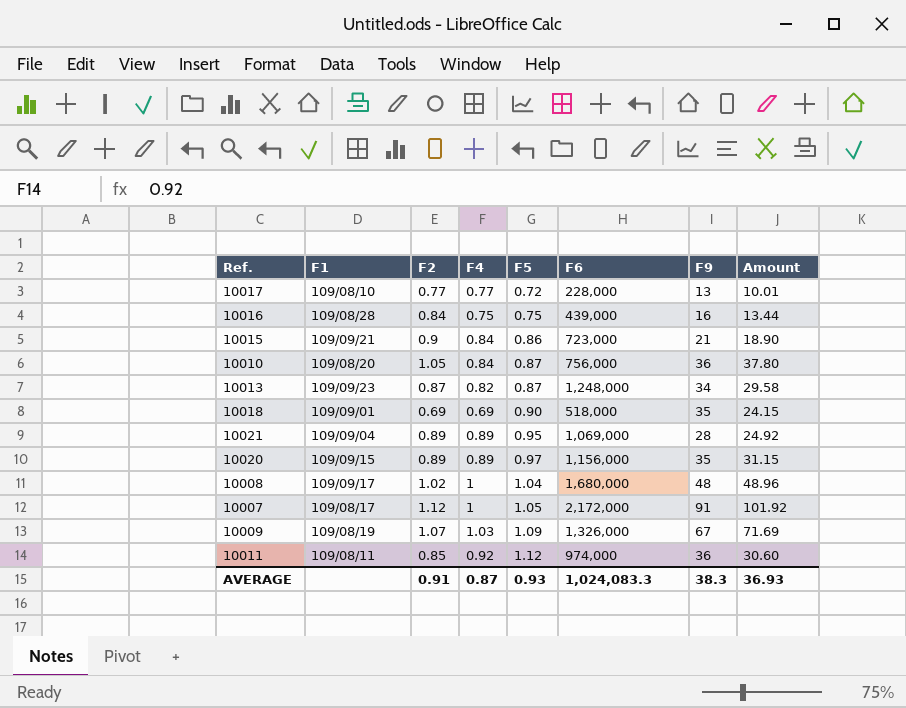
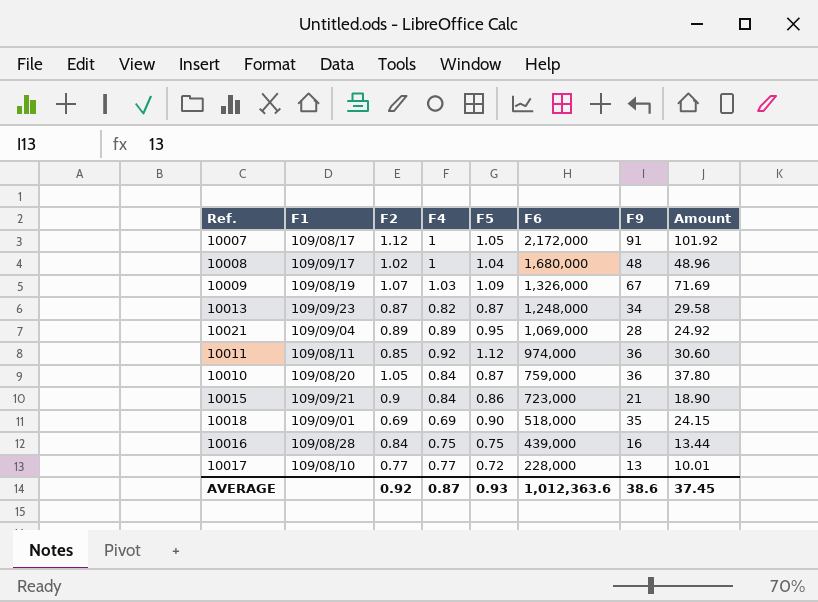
row order: F5 ascending -> F6 descending
row 10020: 109/09/15 | 0.89 | 0.89 | 0.97 | 1,156,000 | 35 | 31.15 -> none
10010 | F6: 756,000 -> 759,000
AVERAGE | F2: 0.91 -> 0.92
AVERAGE | F6: 1,024,083.3 -> 1,012,363.6
AVERAGE | F9: 38.3 -> 38.6
AVERAGE | Amount: 36.93 -> 37.45

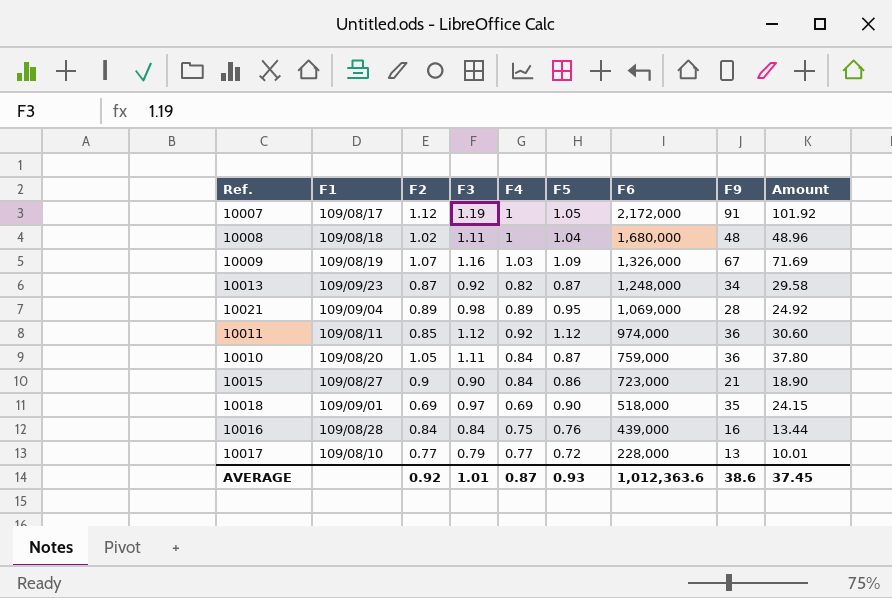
column F3 | position: none -> 4
10008 | F1: 109/09/17 -> 109/08/18
10015 | F1: 109/09/21 -> 109/08/27
10016 | F5: 0.75 -> 0.76

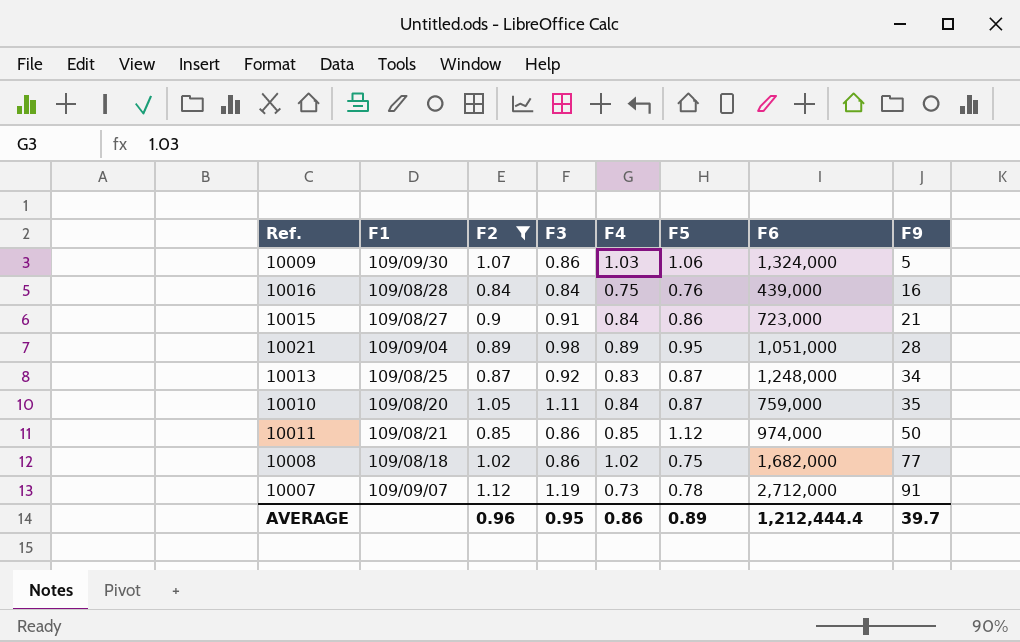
filter: none -> F2 >= 0.84
row order: F6 descending -> F9 ascending
column Amount | formula: [F2] * [F9] -> none
10009 | F1: 109/08/19 -> 109/09/30
10009 | F3: 1.16 -> 0.86
10009 | F5: 1.09 -> 1.06
10009 | F6: 1,326,000 -> 1,324,000
10009 | F9: 67 -> 5
10015 | F3: 0.90 -> 0.91
10021 | F6: 1,069,000 -> 1,051,000
10013 | F1: 109/09/23 -> 109/08/25
10013 | F4: 0.82 -> 0.83
10010 | F9: 36 -> 35
10011 | F1: 109/08/11 -> 109/08/21
10011 | F3: 1.12 -> 0.86
10011 | F4: 0.92 -> 0.85
10011 | F9: 36 -> 50
10008 | F3: 1.11 -> 0.86
10008 | F4: 1 -> 1.02
10008 | F5: 1.04 -> 0.75
10008 | F6: 1,680,000 -> 1,682,000
10008 | F9: 48 -> 77
10007 | F1: 109/08/17 -> 109/09/07
10007 | F4: 1 -> 0.73
10007 | F5: 1.05 -> 0.78
10007 | F6: 2,172,000 -> 2,712,000
AVERAGE | F2: 0.92 -> 0.96
AVERAGE | F3: 1.01 -> 0.95
AVERAGE | F4: 0.87 -> 0.86
AVERAGE | F5: 0.93 -> 0.89
AVERAGE | F6: 1,012,363.6 -> 1,212,444.4
AVERAGE | F9: 38.6 -> 39.7

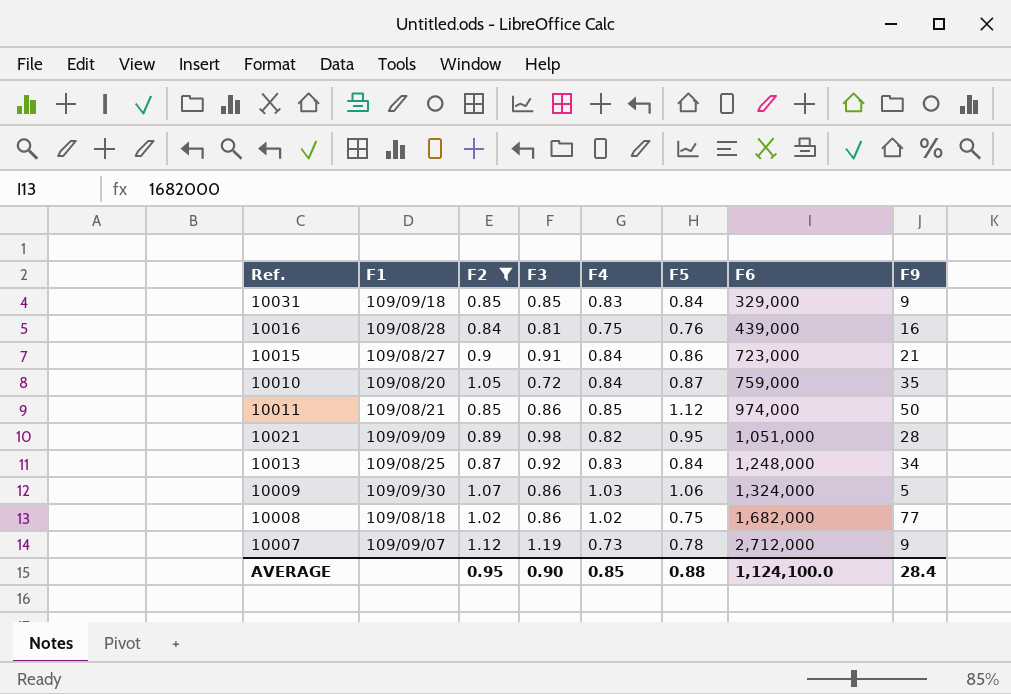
row order: F9 ascending -> F6 ascending
row 10031: none -> 109/09/18 | 0.85 | 0.85 | 0.83 | 0.84 | 329,000 | 9
10016 | F3: 0.84 -> 0.81
10010 | F3: 1.11 -> 0.72
10021 | F1: 109/09/04 -> 109/09/09
10021 | F4: 0.89 -> 0.82
10013 | F5: 0.87 -> 0.84
10007 | F9: 91 -> 9
AVERAGE | F2: 0.96 -> 0.95
AVERAGE | F3: 0.95 -> 0.90
AVERAGE | F4: 0.86 -> 0.85
AVERAGE | F5: 0.89 -> 0.88
AVERAGE | F6: 1,212,444.4 -> 1,124,100.0
AVERAGE | F9: 39.7 -> 28.4

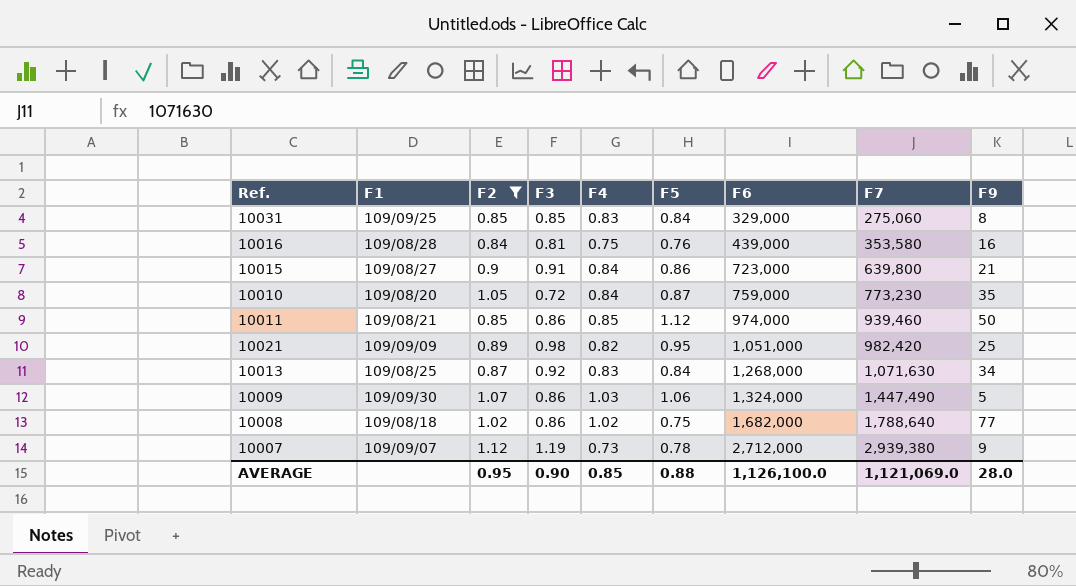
column F7 | position: none -> 8
10031 | F1: 109/09/18 -> 109/09/25
10031 | F9: 9 -> 8
10021 | F9: 28 -> 25
10013 | F6: 1,248,000 -> 1,268,000
AVERAGE | F6: 1,124,100.0 -> 1,126,100.0
AVERAGE | F9: 28.4 -> 28.0

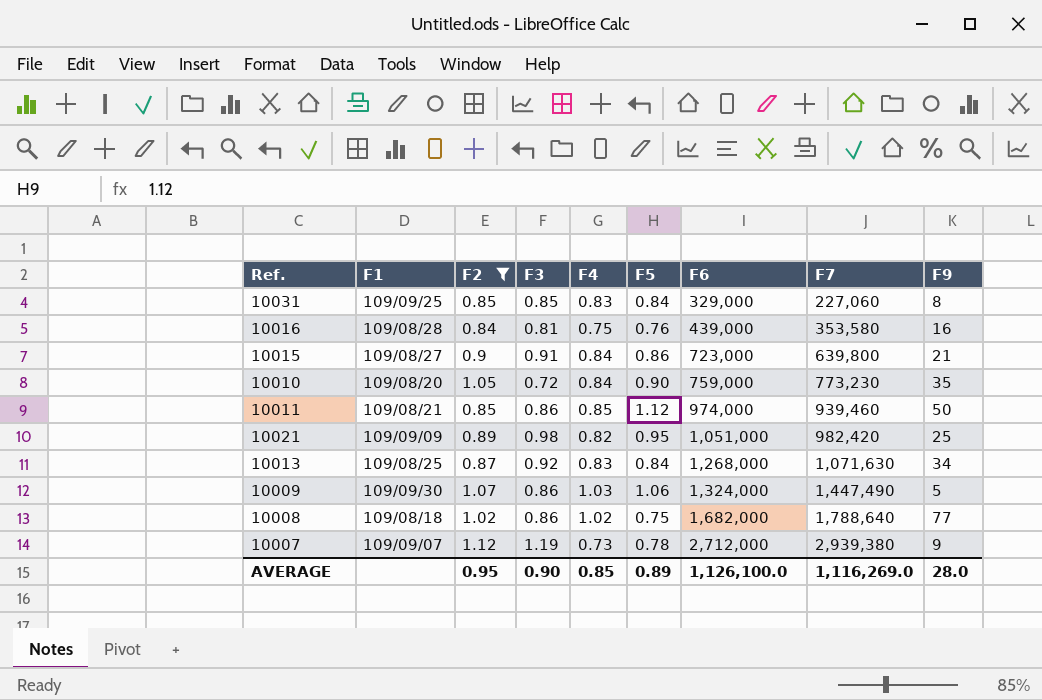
10031 | F7: 275,060 -> 227,060
10010 | F5: 0.87 -> 0.90
AVERAGE | F5: 0.88 -> 0.89
AVERAGE | F7: 1,121,069.0 -> 1,116,269.0

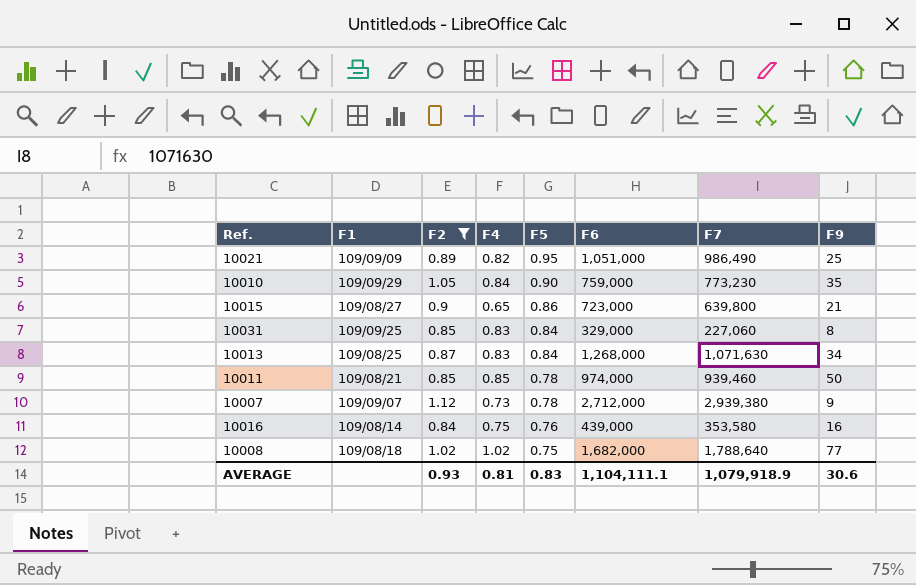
row order: F6 ascending -> F5 descending
column F3 | position: 4 -> none
row 10009: 109/09/30 | 1.07 | 0.86 | 1.03 | 1.06 | 1,324,000 | 1,447,490 | 5 -> none
10021 | F7: 982,420 -> 986,490
10010 | F1: 109/08/20 -> 109/09/29
10015 | F4: 0.84 -> 0.65
10011 | F5: 1.12 -> 0.78
10016 | F1: 109/08/28 -> 109/08/14
AVERAGE | F2: 0.95 -> 0.93
AVERAGE | F4: 0.85 -> 0.81
AVERAGE | F5: 0.89 -> 0.83
AVERAGE | F6: 1,126,100.0 -> 1,104,111.1
AVERAGE | F7: 1,116,269.0 -> 1,079,918.9
AVERAGE | F9: 28.0 -> 30.6

